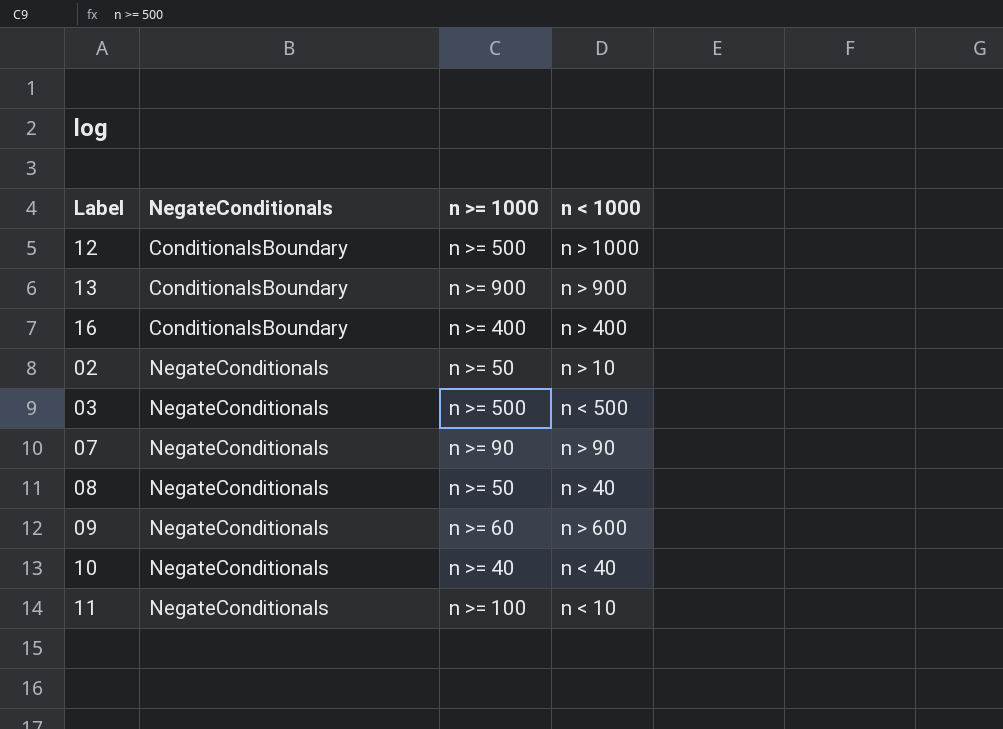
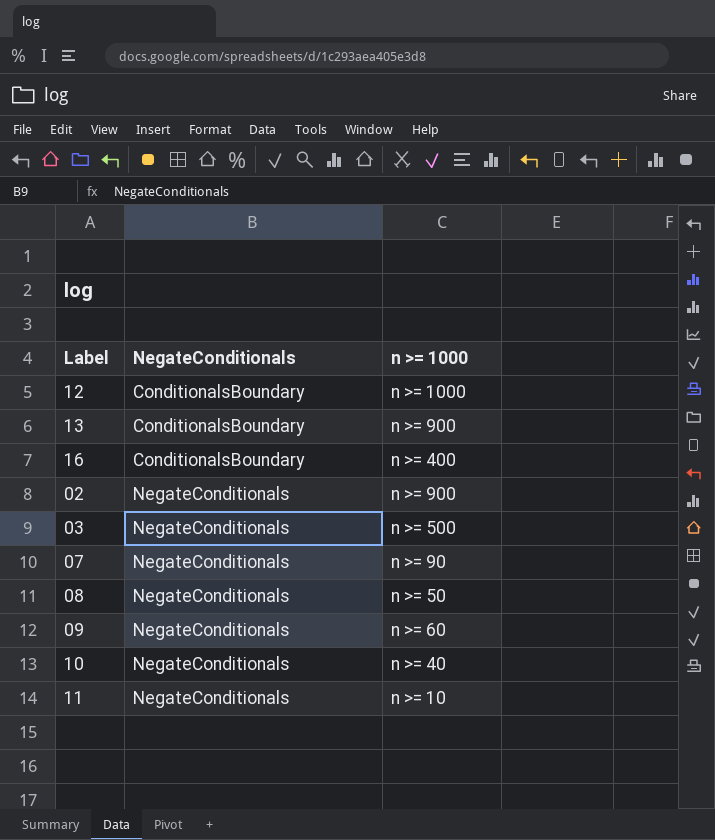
column n < 1000 | position: 4 -> none
12 | n >= 1000: n >= 500 -> n >= 1000
02 | n >= 1000: n >= 50 -> n >= 900
11 | n >= 1000: n >= 100 -> n >= 10

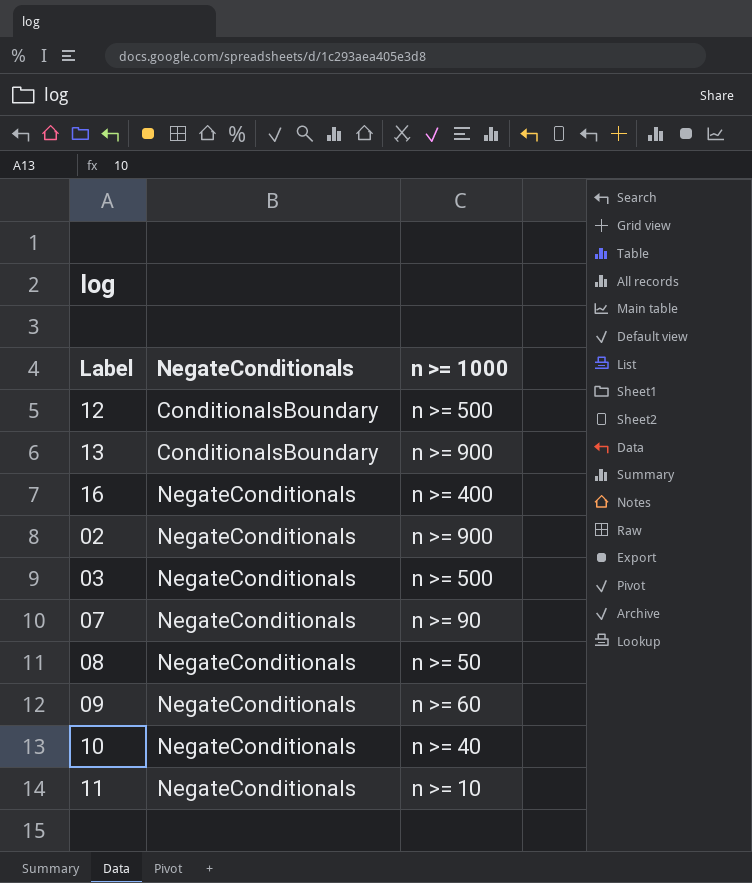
12 | n >= 1000: n >= 1000 -> n >= 500
16 | NegateConditionals: ConditionalsBoundary -> NegateConditionals

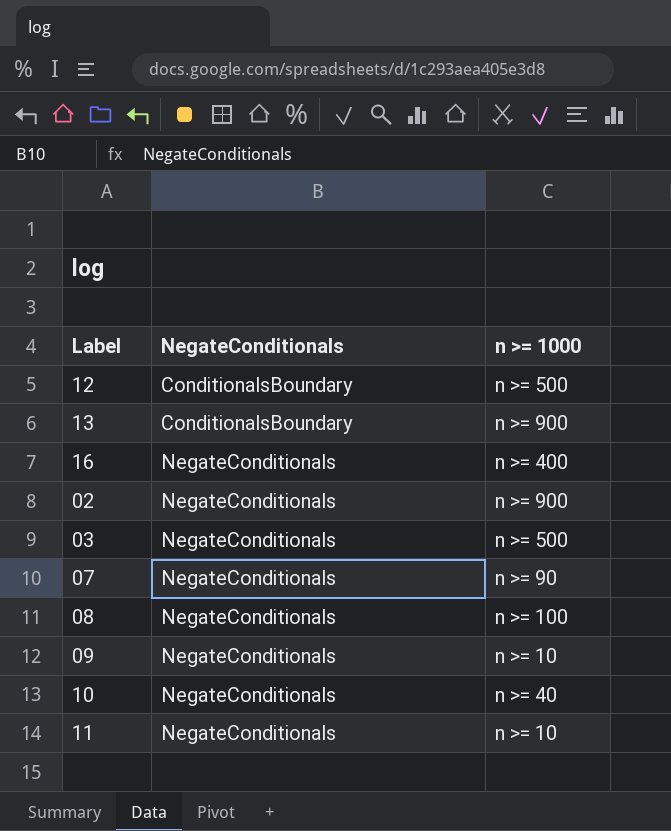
08 | n >= 1000: n >= 50 -> n >= 100
09 | n >= 1000: n >= 60 -> n >= 10

